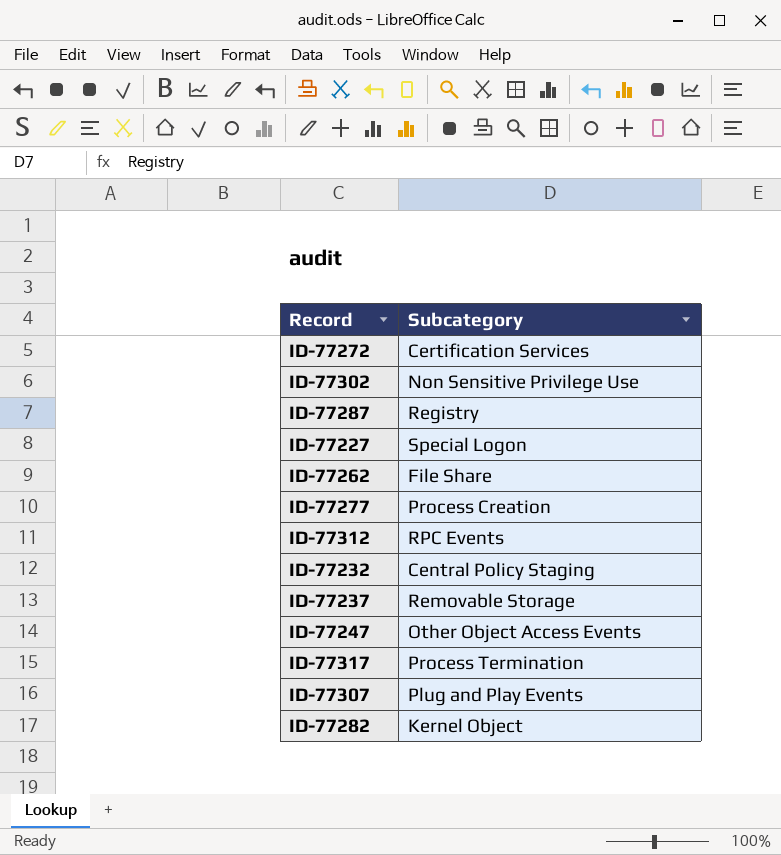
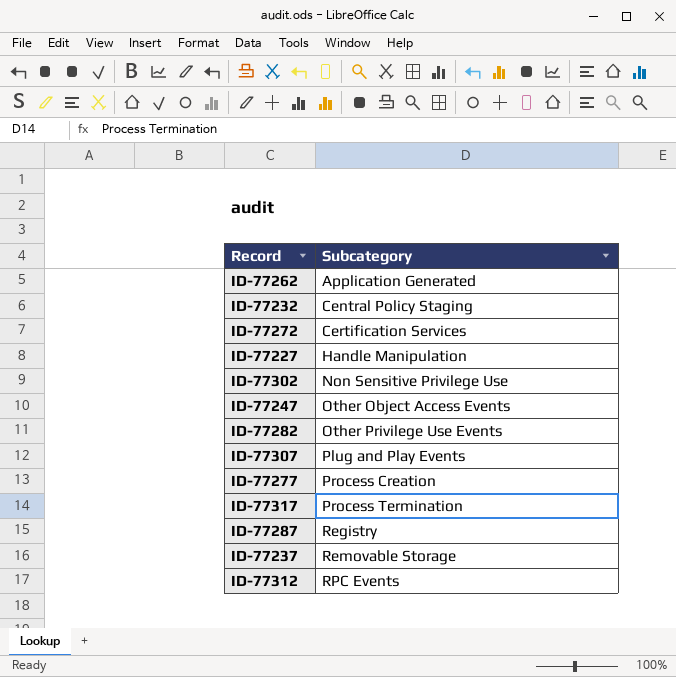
row order: none -> Subcategory ascending
ID-77262 | Subcategory: File Share -> Application Generated
ID-77227 | Subcategory: Special Logon -> Handle Manipulation
ID-77282 | Subcategory: Kernel Object -> Other Privilege Use Events

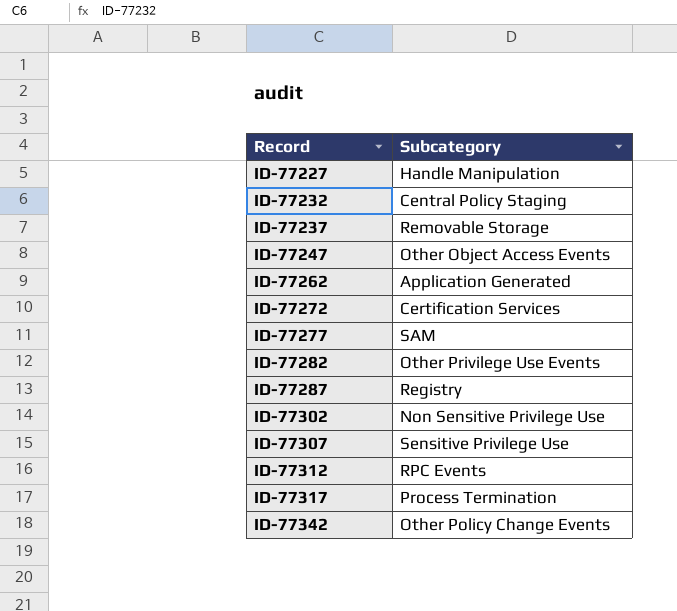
row order: Subcategory ascending -> Record ascending
ID-77277 | Subcategory: Process Creation -> SAM
ID-77307 | Subcategory: Plug and Play Events -> Sensitive Privilege Use
row ID-77342: none -> Other Policy Change Events

